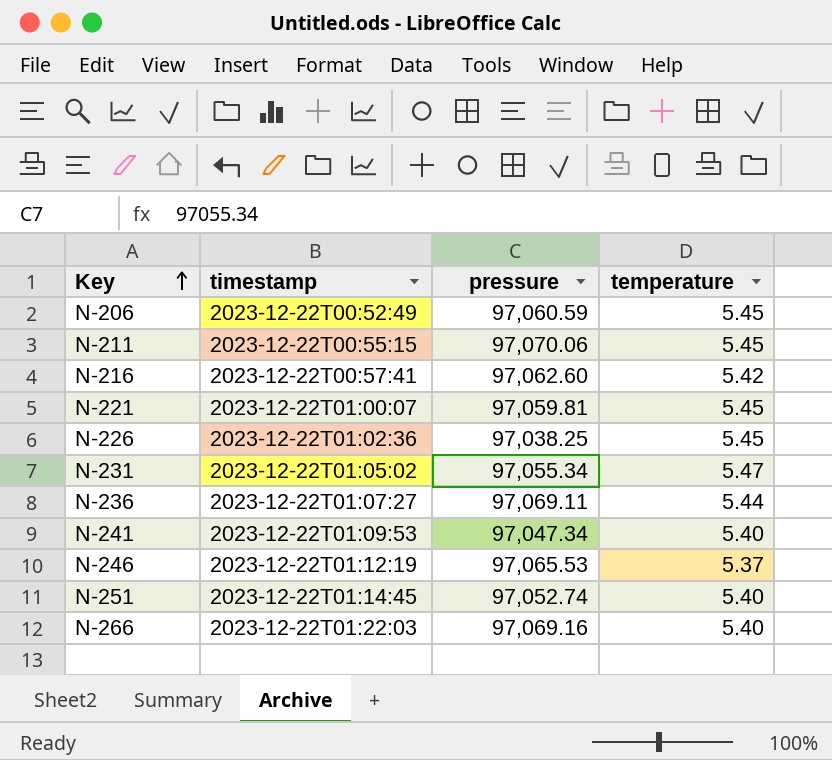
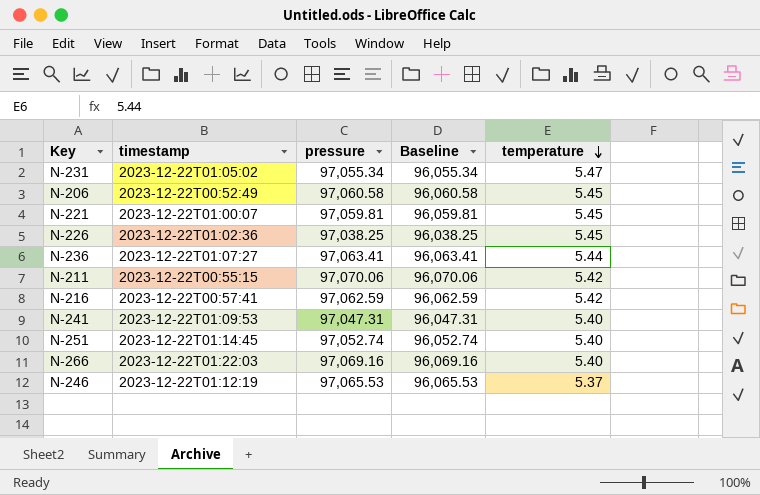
row order: Key ascending -> temperature descending
column Baseline | formula: none -> [pressure] - 1000
N-206 | pressure: 97,060.59 -> 97,060.58
N-236 | pressure: 97,069.11 -> 97,063.41
N-211 | temperature: 5.45 -> 5.42
N-216 | pressure: 97,062.60 -> 97,062.59
N-241 | pressure: 97,047.34 -> 97,047.31

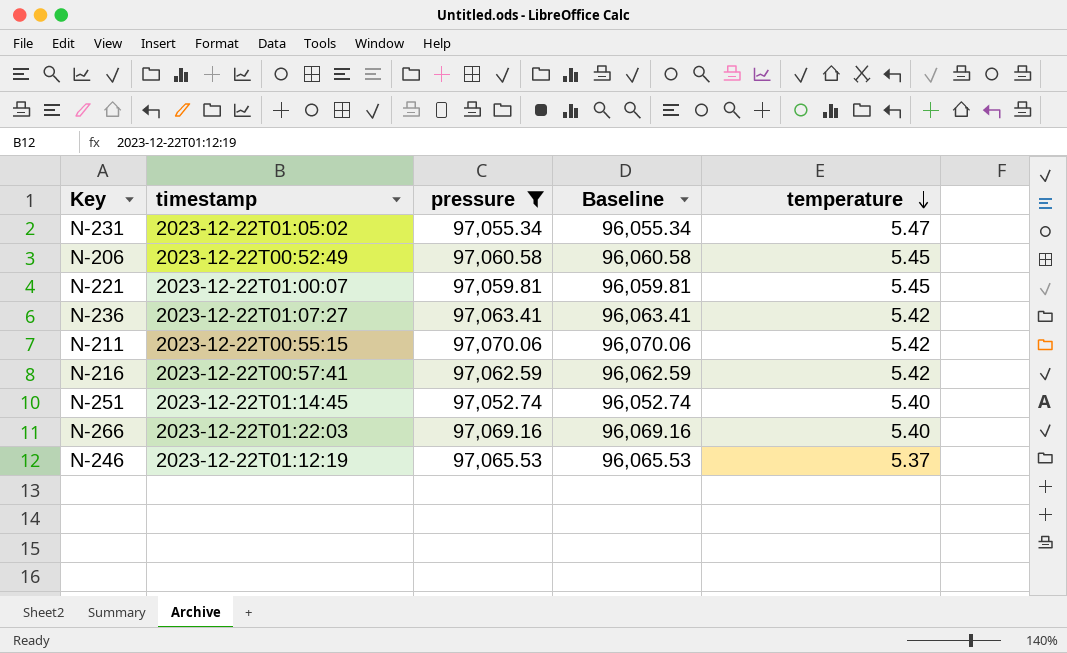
filter: none -> pressure >= 97,052.74
N-236 | temperature: 5.44 -> 5.42

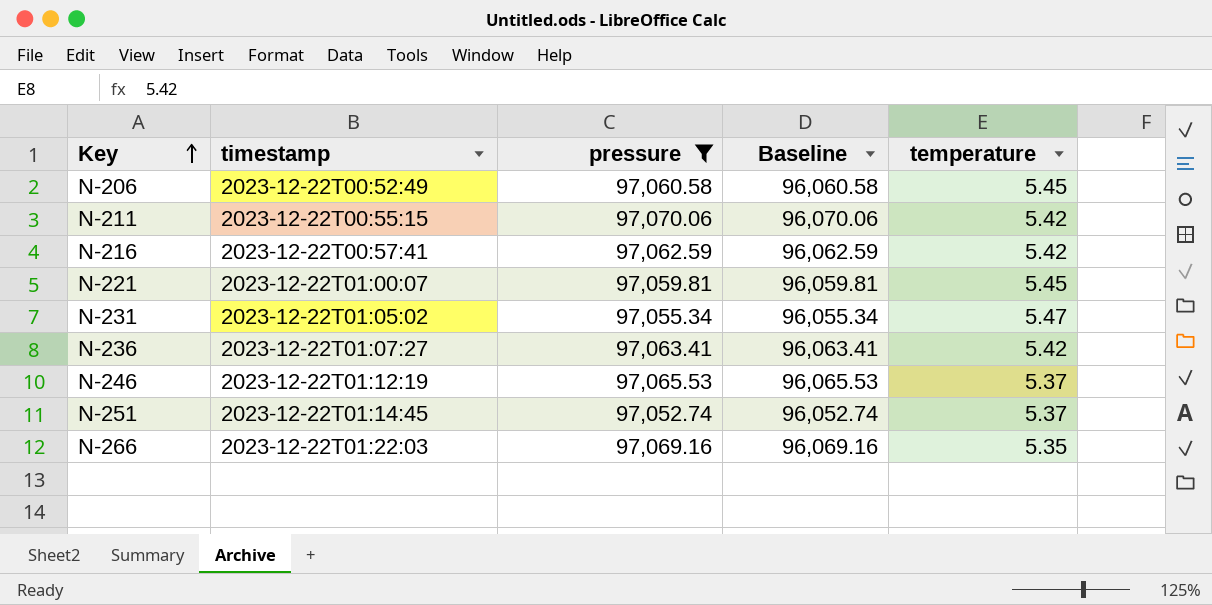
row order: temperature descending -> Key ascending
N-251 | temperature: 5.40 -> 5.37
N-266 | temperature: 5.40 -> 5.35

